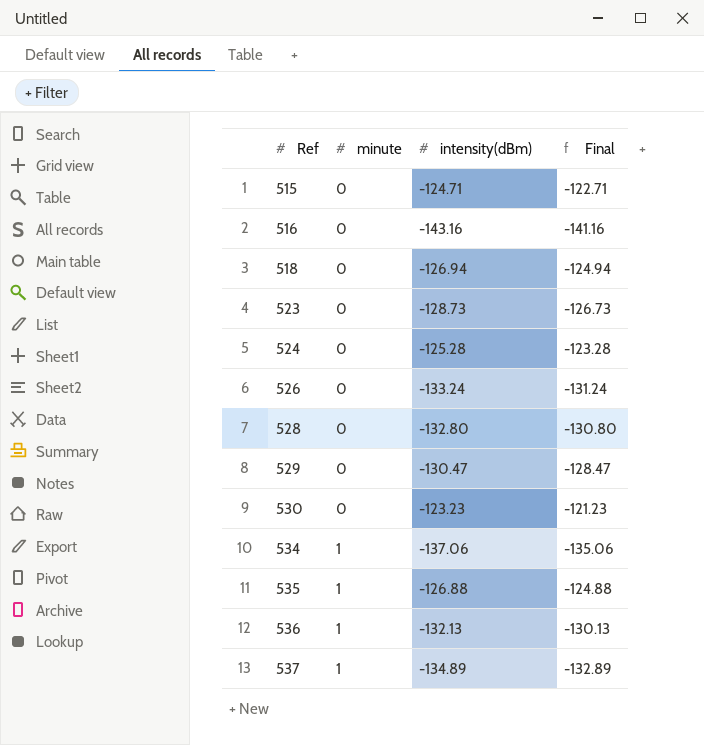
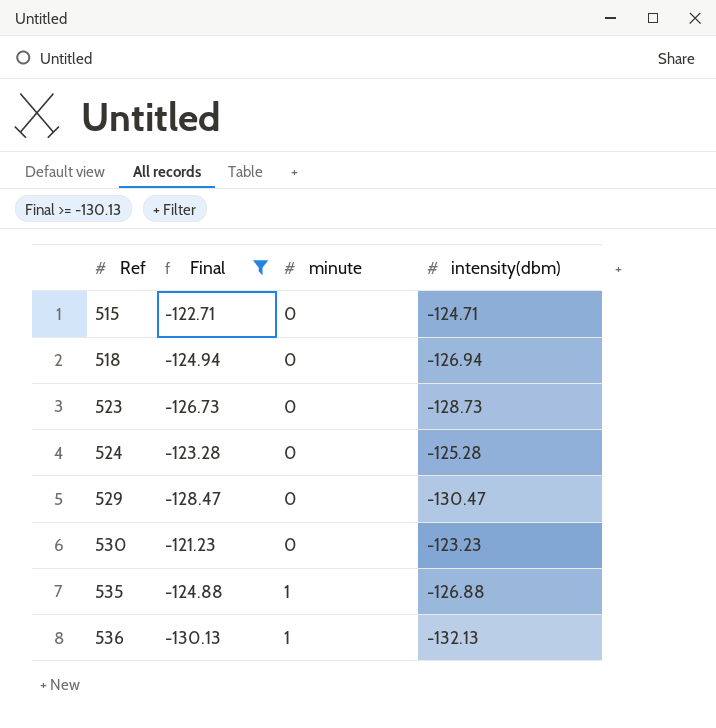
filter: none -> Final >= -130.13
column Final | position: 4 -> 2
column name: intensity(dBm) -> intensity(dbm)

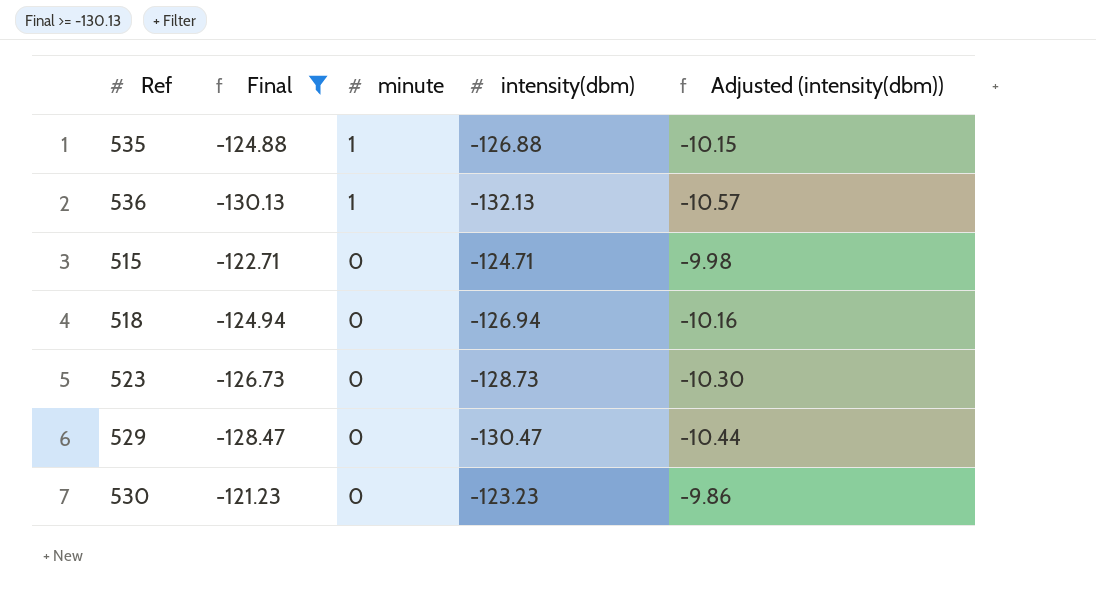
row order: Ref ascending -> minute descending
column Adjusted (intensity(dbm)) | formula: none -> [intensity(dbm)] * 0.08
row 524: -123.28 | 0 | -125.28 -> none

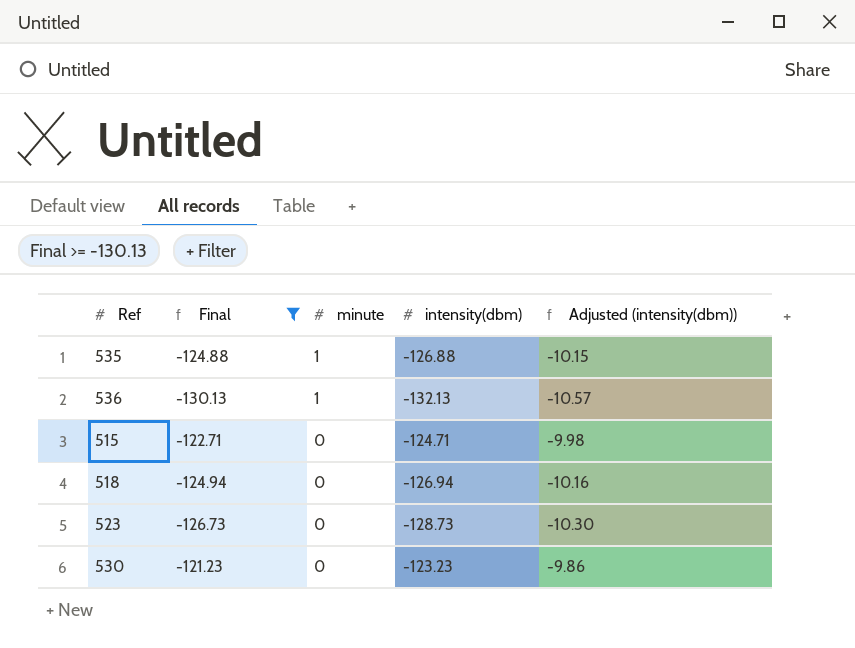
row 529: -128.47 | 0 | -130.47 | -10.44 -> none

